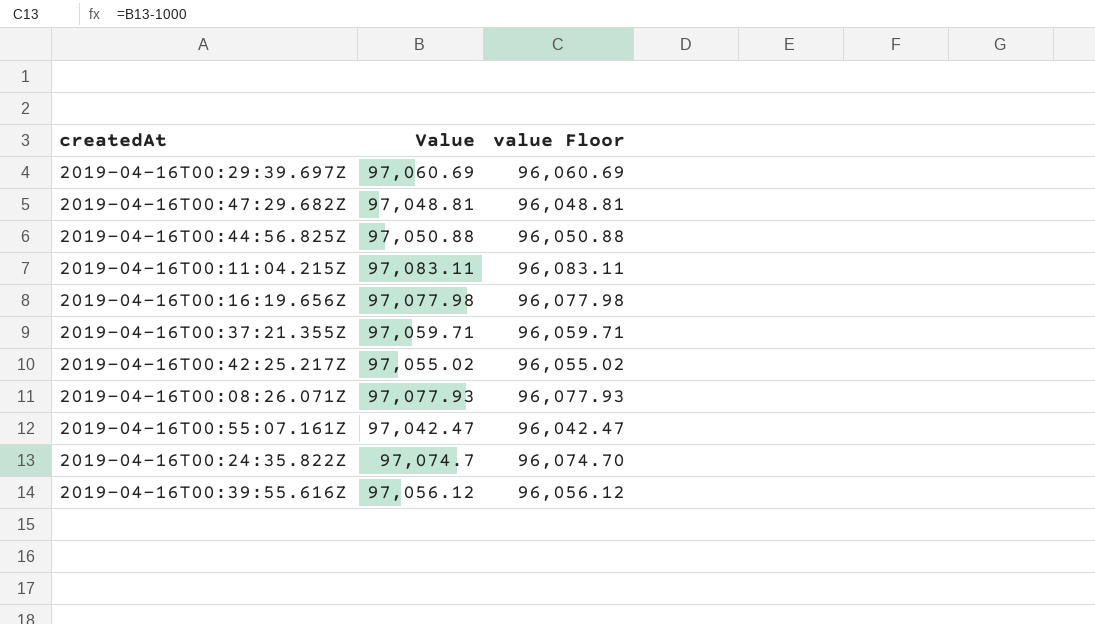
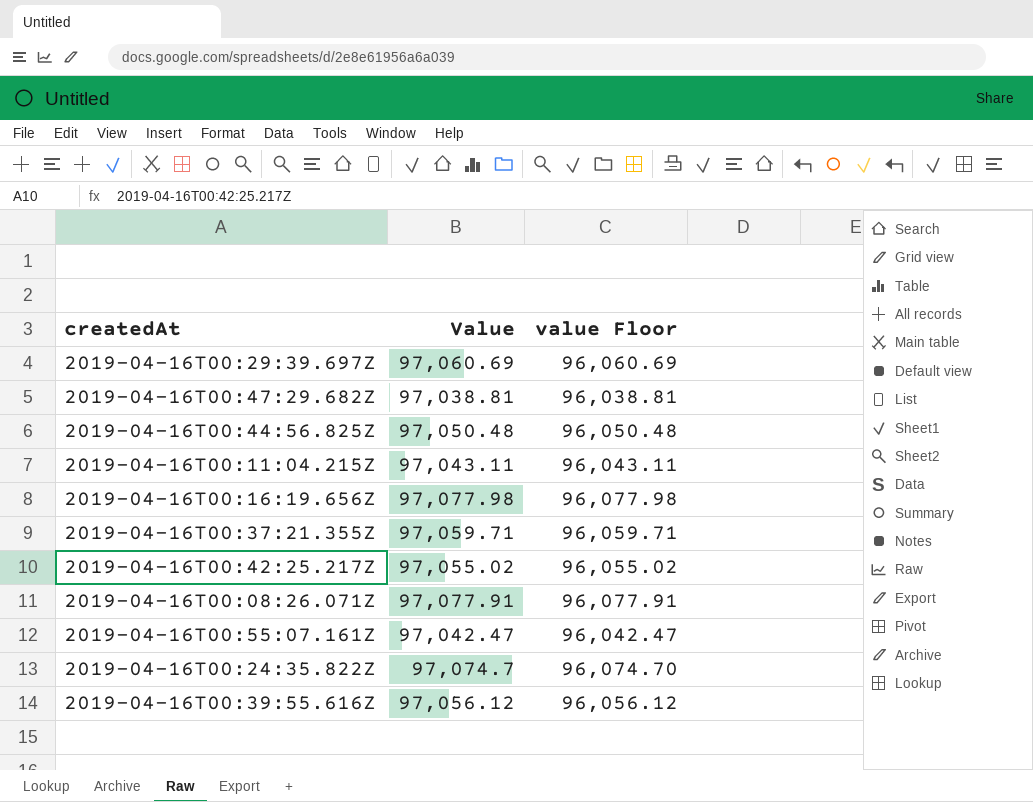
2019-04-16T00:47:29.682Z | Value: 97,048.81 -> 97,038.81
2019-04-16T00:47:29.682Z | value Floor: 96,048.81 -> 96,038.81
2019-04-16T00:44:56.825Z | Value: 97,050.88 -> 97,050.48
2019-04-16T00:44:56.825Z | value Floor: 96,050.88 -> 96,050.48
2019-04-16T00:11:04.215Z | Value: 97,083.11 -> 97,043.11
2019-04-16T00:11:04.215Z | value Floor: 96,083.11 -> 96,043.11
2019-04-16T00:08:26.071Z | Value: 97,077.93 -> 97,077.91
2019-04-16T00:08:26.071Z | value Floor: 96,077.93 -> 96,077.91

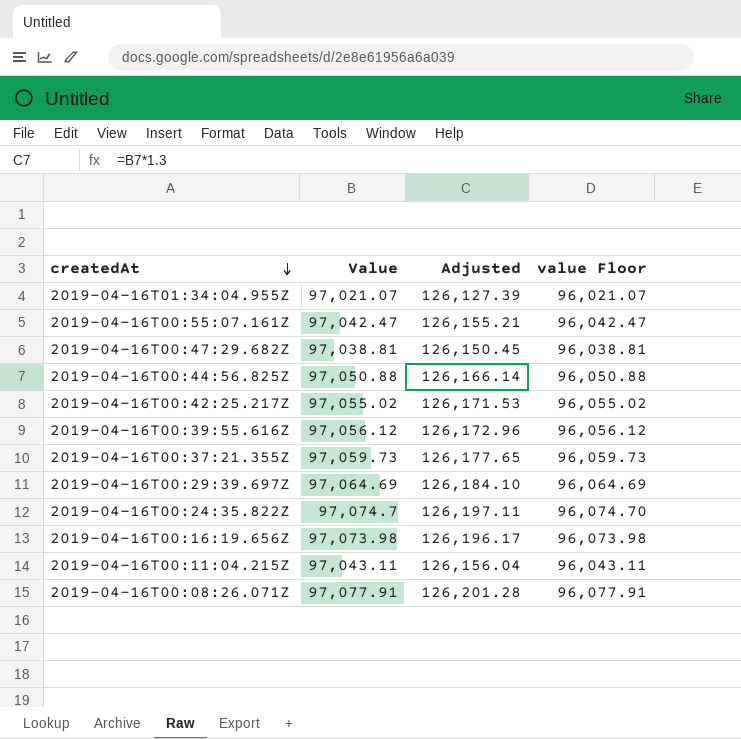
row order: none -> createdAt descending
column Adjusted | formula: none -> [Value] * 1.3
row 2019-04-16T01:34:04.955Z: none -> 97,021.07 | 126,127.39 | 96,021.07
2019-04-16T00:44:56.825Z | Value: 97,050.48 -> 97,050.88
2019-04-16T00:44:56.825Z | value Floor: 96,050.48 -> 96,050.88
2019-04-16T00:37:21.355Z | Value: 97,059.71 -> 97,059.73
2019-04-16T00:37:21.355Z | value Floor: 96,059.71 -> 96,059.73
2019-04-16T00:29:39.697Z | Value: 97,060.69 -> 97,064.69
2019-04-16T00:29:39.697Z | value Floor: 96,060.69 -> 96,064.69
2019-04-16T00:16:19.656Z | Value: 97,077.98 -> 97,073.98
2019-04-16T00:16:19.656Z | value Floor: 96,077.98 -> 96,073.98

